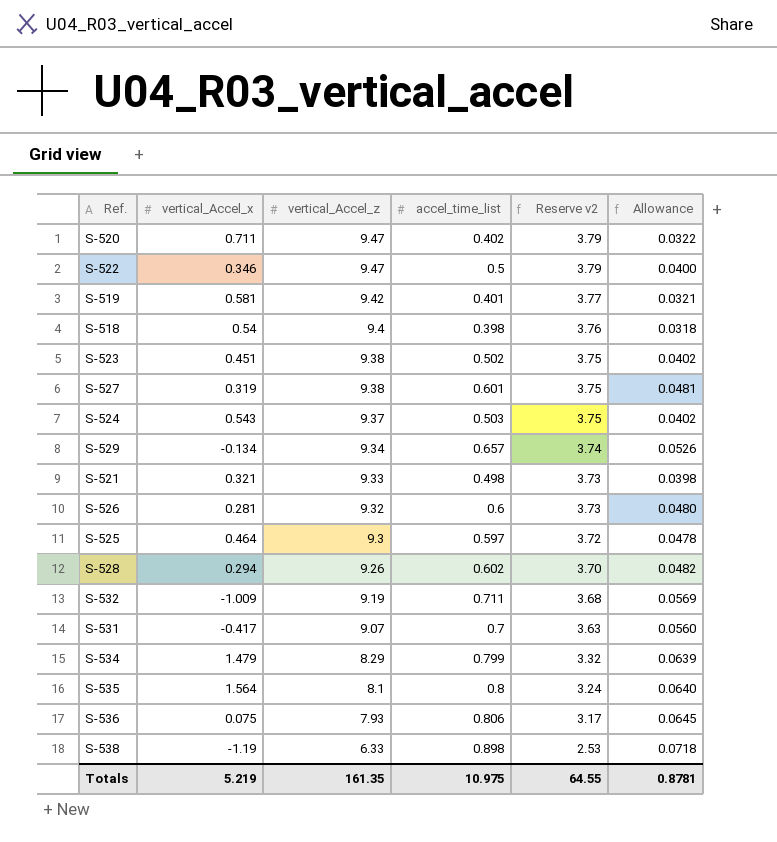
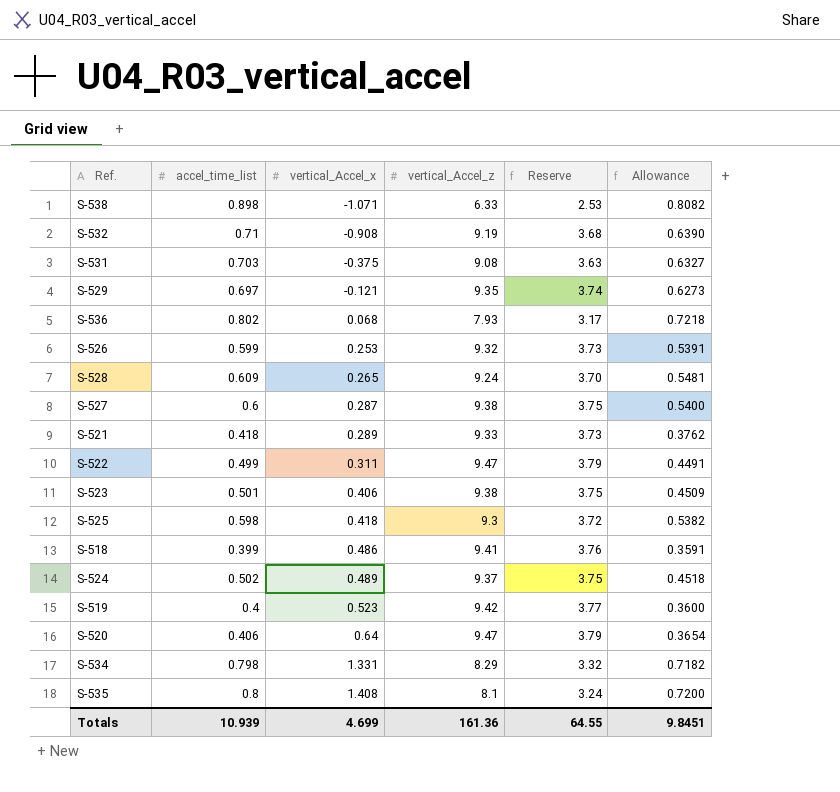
row order: vertical_Accel_z descending -> vertical_Accel_x ascending
column accel_time_list | position: 4 -> 2
column name: Reserve v2 -> Reserve
column Allowance | formula: [accel_time_list] * 0.08 -> [accel_time_list] * 0.9
S-538 | vertical_Accel_x: -1.19 -> -1.071
S-532 | accel_time_list: 0.711 -> 0.71
S-532 | vertical_Accel_x: -1.009 -> -0.908
S-531 | accel_time_list: 0.7 -> 0.703
S-531 | vertical_Accel_x: -0.417 -> -0.375
S-531 | vertical_Accel_z: 9.07 -> 9.08
S-529 | accel_time_list: 0.657 -> 0.697
S-529 | vertical_Accel_x: -0.134 -> -0.121
S-529 | vertical_Accel_z: 9.34 -> 9.35
S-536 | accel_time_list: 0.806 -> 0.802
S-536 | vertical_Accel_x: 0.075 -> 0.068
S-526 | accel_time_list: 0.6 -> 0.599
S-526 | vertical_Accel_x: 0.281 -> 0.253
S-528 | accel_time_list: 0.602 -> 0.609
S-528 | vertical_Accel_x: 0.294 -> 0.265
S-528 | vertical_Accel_z: 9.26 -> 9.24
S-527 | accel_time_list: 0.601 -> 0.6
S-527 | vertical_Accel_x: 0.319 -> 0.287
S-521 | accel_time_list: 0.498 -> 0.418
S-521 | vertical_Accel_x: 0.321 -> 0.289
S-522 | accel_time_list: 0.5 -> 0.499
S-522 | vertical_Accel_x: 0.346 -> 0.311
S-523 | accel_time_list: 0.502 -> 0.501
S-523 | vertical_Accel_x: 0.451 -> 0.406
S-525 | accel_time_list: 0.597 -> 0.598
S-525 | vertical_Accel_x: 0.464 -> 0.418
S-518 | accel_time_list: 0.398 -> 0.399
S-518 | vertical_Accel_x: 0.54 -> 0.486
S-518 | vertical_Accel_z: 9.4 -> 9.41
S-524 | accel_time_list: 0.503 -> 0.502
S-524 | vertical_Accel_x: 0.543 -> 0.489
S-519 | accel_time_list: 0.401 -> 0.4
S-519 | vertical_Accel_x: 0.581 -> 0.523
S-520 | accel_time_list: 0.402 -> 0.406
S-520 | vertical_Accel_x: 0.711 -> 0.64
S-534 | accel_time_list: 0.799 -> 0.798
S-534 | vertical_Accel_x: 1.479 -> 1.331
S-535 | vertical_Accel_x: 1.564 -> 1.408
Totals | accel_time_list: 10.975 -> 10.939
Totals | vertical_Accel_x: 5.219 -> 4.699
Totals | vertical_Accel_z: 161.35 -> 161.36
Totals | Allowance: 0.8781 -> 9.8451

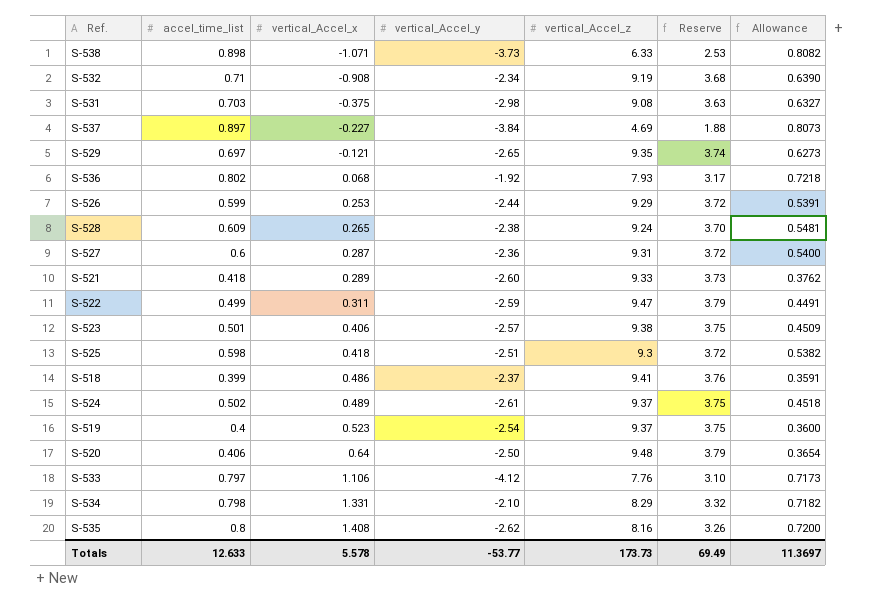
column vertical_Accel_y | position: none -> 4
row S-537: none -> 0.897 | -0.227 | -3.84 | 4.69 | 1.88 | 0.8073
S-526 | vertical_Accel_z: 9.32 -> 9.29
S-526 | Reserve: 3.73 -> 3.72
S-527 | vertical_Accel_z: 9.38 -> 9.31
S-527 | Reserve: 3.75 -> 3.72
S-519 | vertical_Accel_z: 9.42 -> 9.37
S-519 | Reserve: 3.77 -> 3.75
S-520 | vertical_Accel_z: 9.47 -> 9.48
row S-533: none -> 0.797 | 1.106 | -4.12 | 7.76 | 3.10 | 0.7173
S-535 | vertical_Accel_z: 8.1 -> 8.16
S-535 | Reserve: 3.24 -> 3.26
Totals | accel_time_list: 10.939 -> 12.633
Totals | vertical_Accel_x: 4.699 -> 5.578
Totals | vertical_Accel_z: 161.36 -> 173.73
Totals | Reserve: 64.55 -> 69.49
Totals | Allowance: 9.8451 -> 11.3697

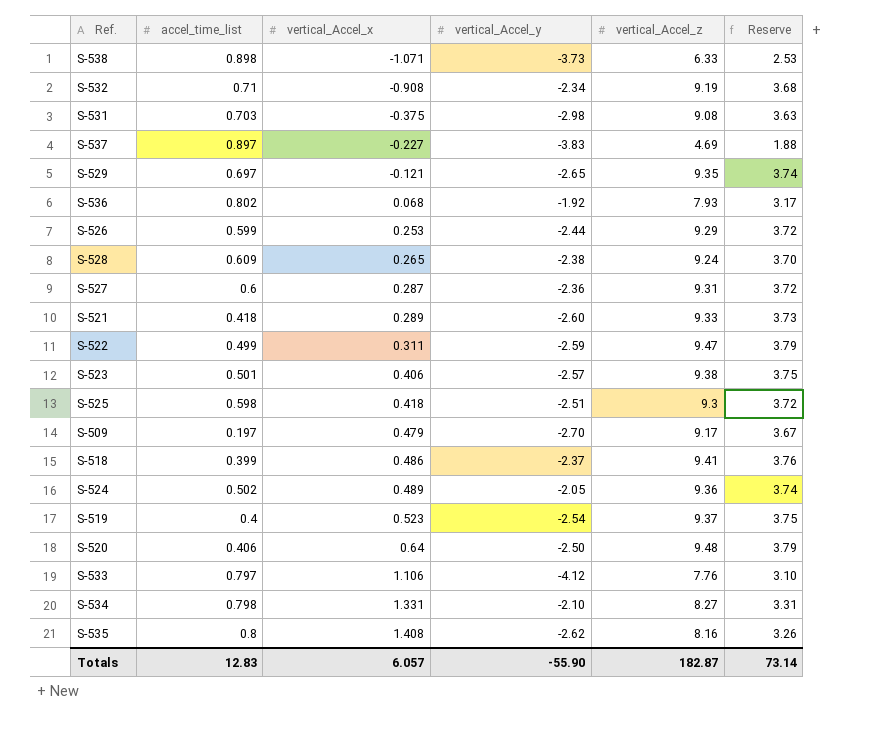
column Allowance | formula: [accel_time_list] * 0.9 -> none
S-537 | vertical_Accel_y: -3.84 -> -3.83
row S-509: none -> 0.197 | 0.479 | -2.70 | 9.17 | 3.67
S-524 | vertical_Accel_y: -2.61 -> -2.05
S-524 | vertical_Accel_z: 9.37 -> 9.36
S-524 | Reserve: 3.75 -> 3.74
S-534 | vertical_Accel_z: 8.29 -> 8.27
S-534 | Reserve: 3.32 -> 3.31
Totals | accel_time_list: 12.633 -> 12.83
Totals | vertical_Accel_x: 5.578 -> 6.057
Totals | vertical_Accel_y: -53.77 -> -55.90
Totals | vertical_Accel_z: 173.73 -> 182.87
Totals | Reserve: 69.49 -> 73.14

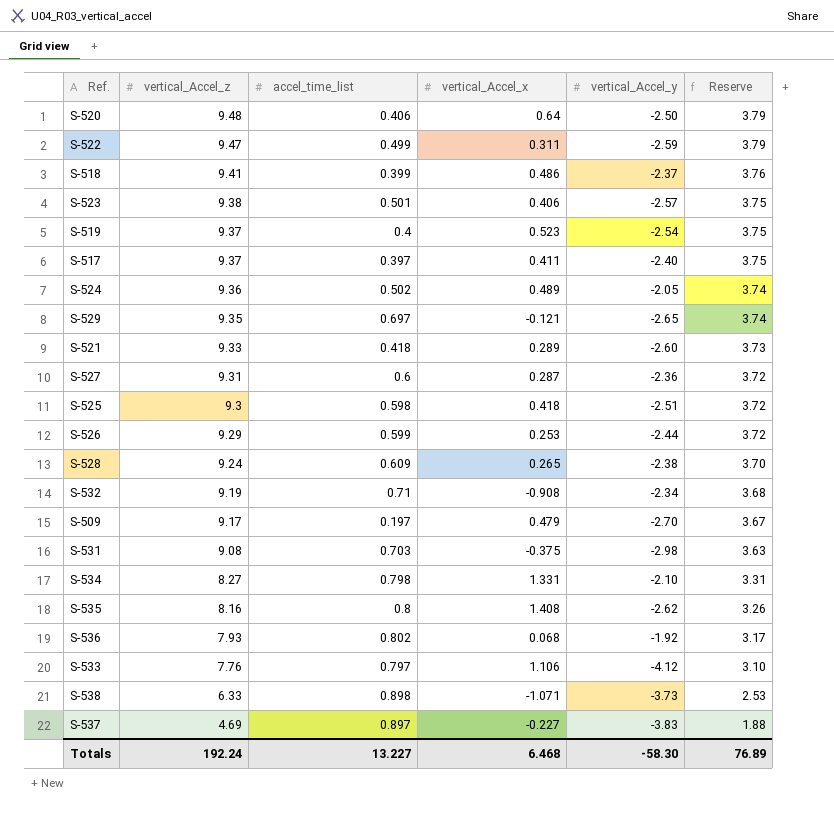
row order: vertical_Accel_x ascending -> vertical_Accel_z descending
column vertical_Accel_z | position: 5 -> 2
row S-517: none -> 9.37 | 0.397 | 0.411 | -2.40 | 3.75
Totals | vertical_Accel_z: 182.87 -> 192.24
Totals | accel_time_list: 12.83 -> 13.227
Totals | vertical_Accel_x: 6.057 -> 6.468
Totals | vertical_Accel_y: -55.90 -> -58.30
Totals | Reserve: 73.14 -> 76.89

